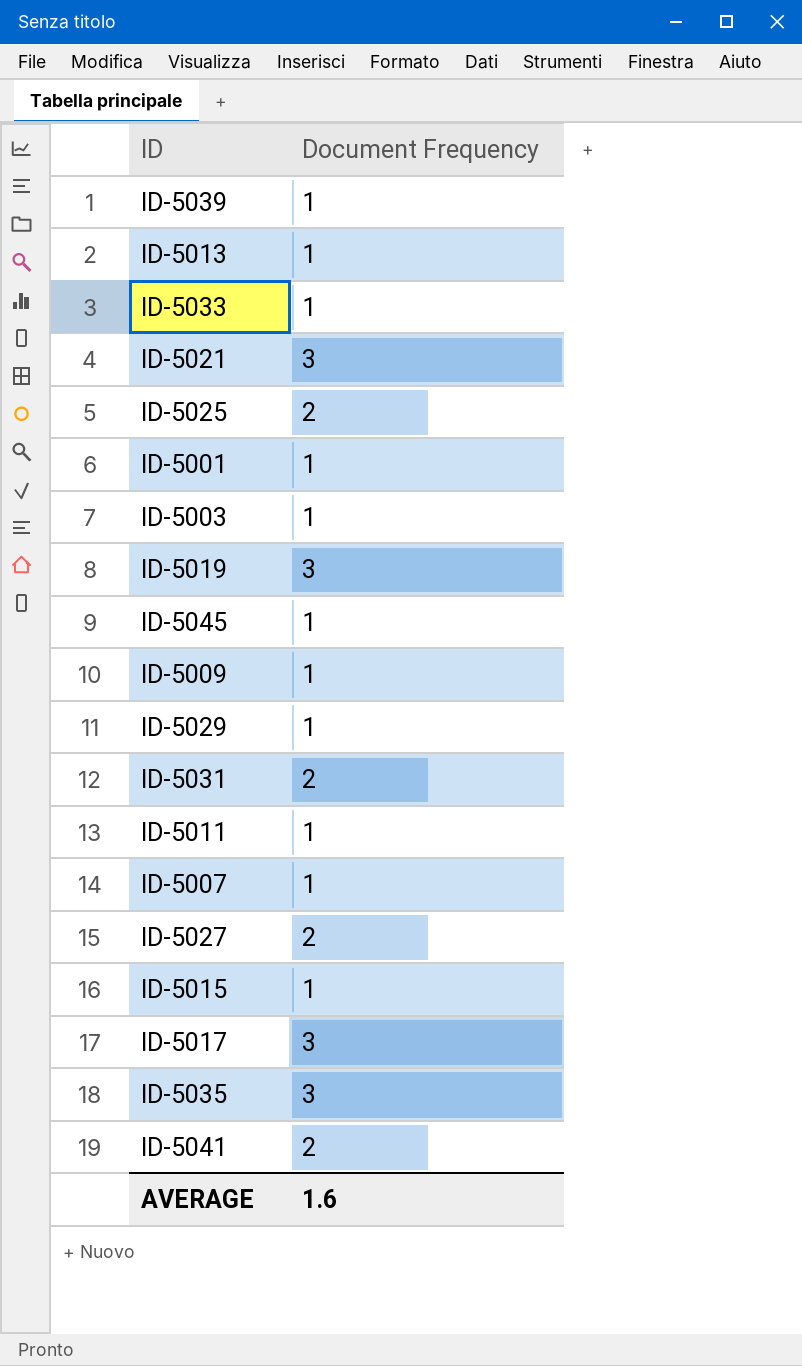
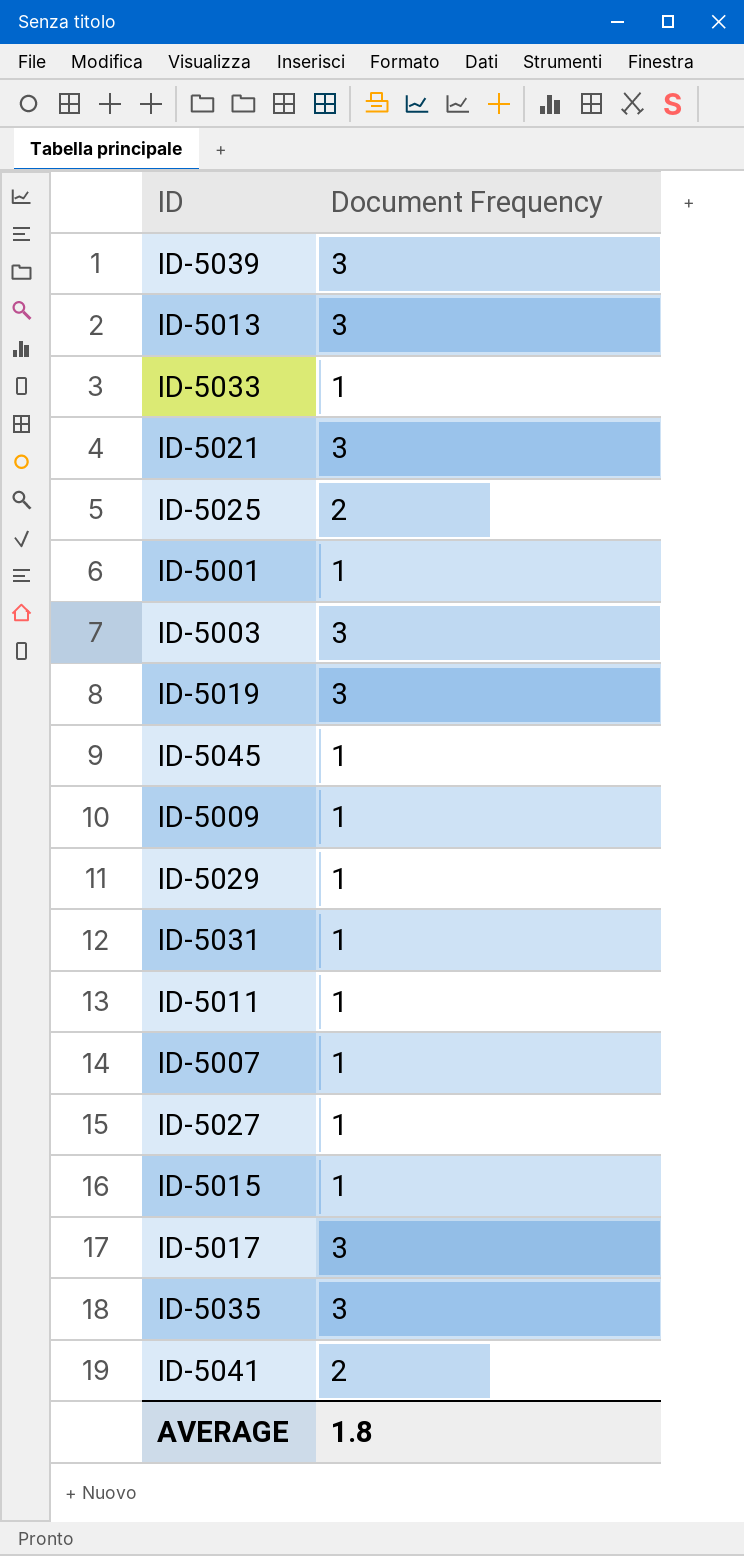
ID-5039 | Document Frequency: 1 -> 3
ID-5013 | Document Frequency: 1 -> 3
ID-5003 | Document Frequency: 1 -> 3
ID-5031 | Document Frequency: 2 -> 1
ID-5027 | Document Frequency: 2 -> 1
AVERAGE | Document Frequency: 1.6 -> 1.8

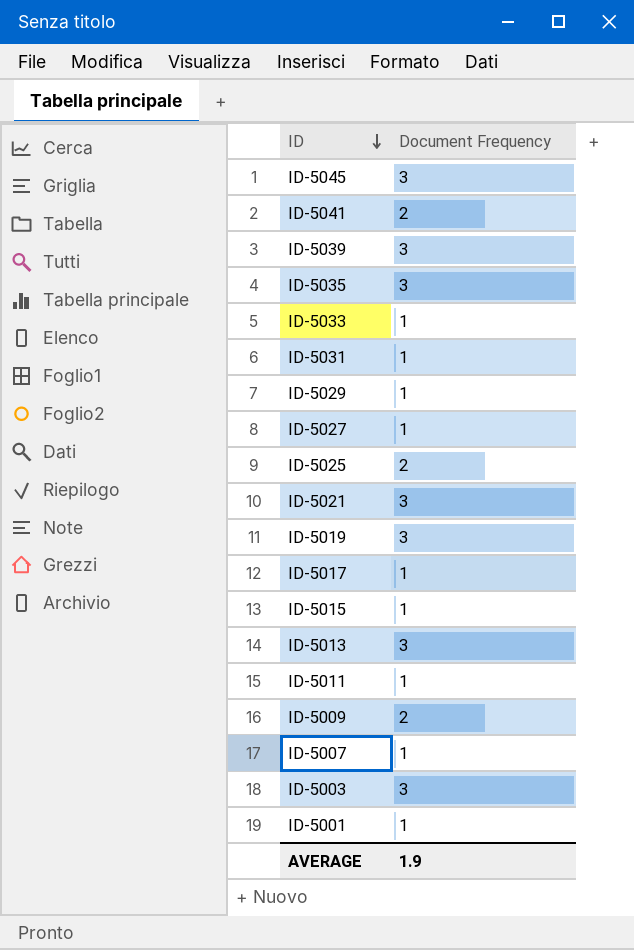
row order: none -> ID descending
ID-5045 | Document Frequency: 1 -> 3
ID-5017 | Document Frequency: 3 -> 1
ID-5009 | Document Frequency: 1 -> 2
AVERAGE | Document Frequency: 1.8 -> 1.9

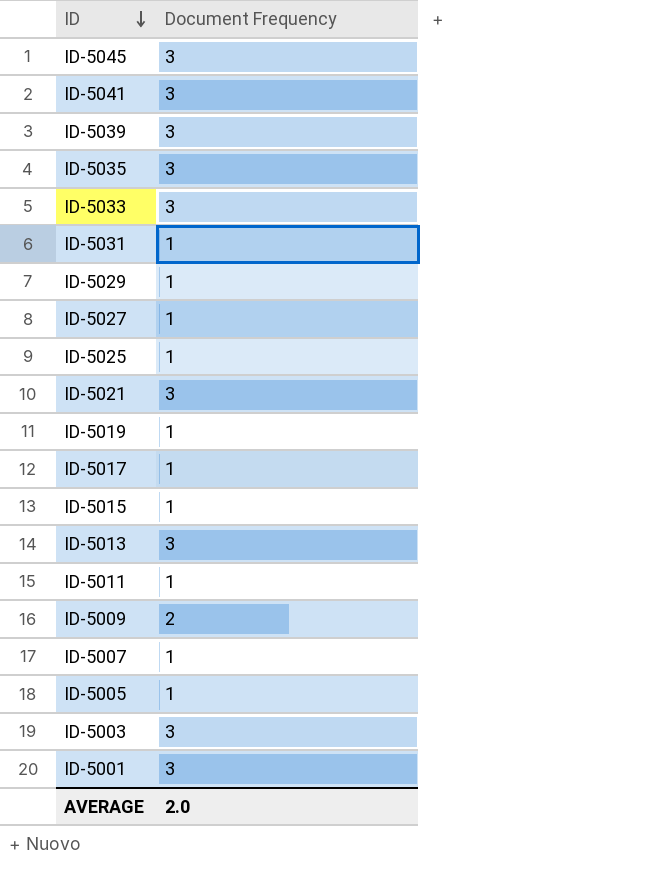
ID-5041 | Document Frequency: 2 -> 3
ID-5033 | Document Frequency: 1 -> 3
ID-5025 | Document Frequency: 2 -> 1
ID-5019 | Document Frequency: 3 -> 1
row ID-5005: none -> 1
ID-5001 | Document Frequency: 1 -> 3
AVERAGE | Document Frequency: 1.9 -> 2.0

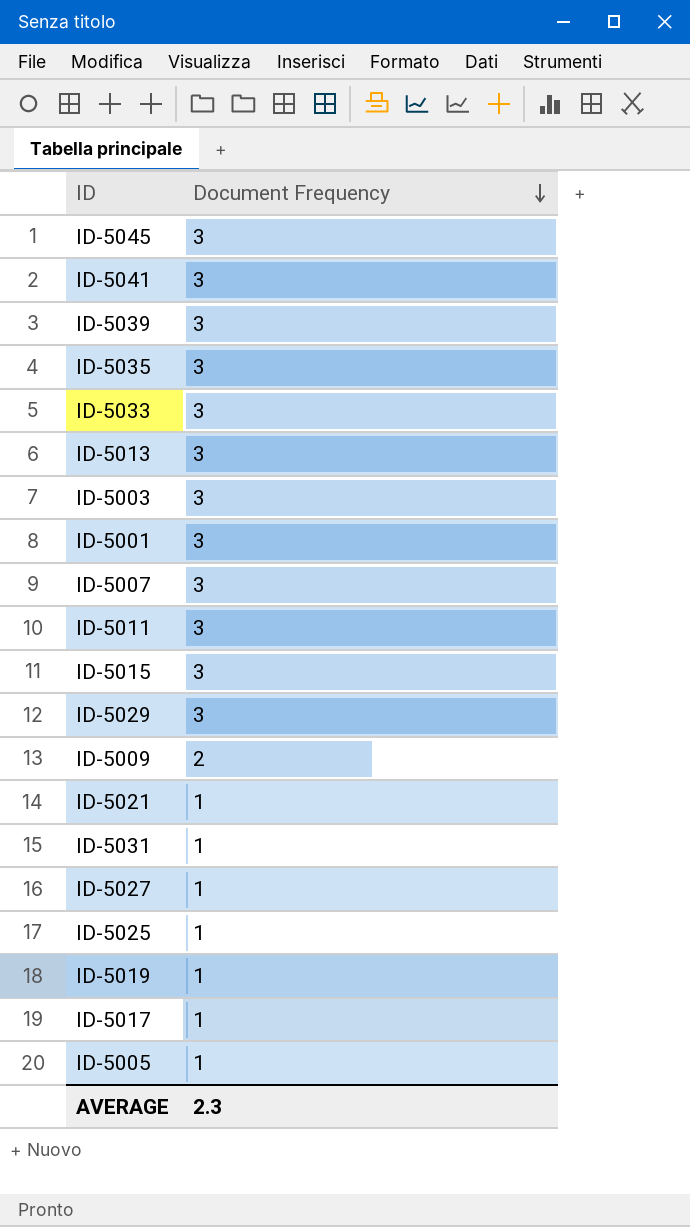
row order: ID descending -> Document Frequency descending
ID-5007 | Document Frequency: 1 -> 3
ID-5011 | Document Frequency: 1 -> 3
ID-5015 | Document Frequency: 1 -> 3
ID-5029 | Document Frequency: 1 -> 3
ID-5021 | Document Frequency: 3 -> 1
AVERAGE | Document Frequency: 2.0 -> 2.3

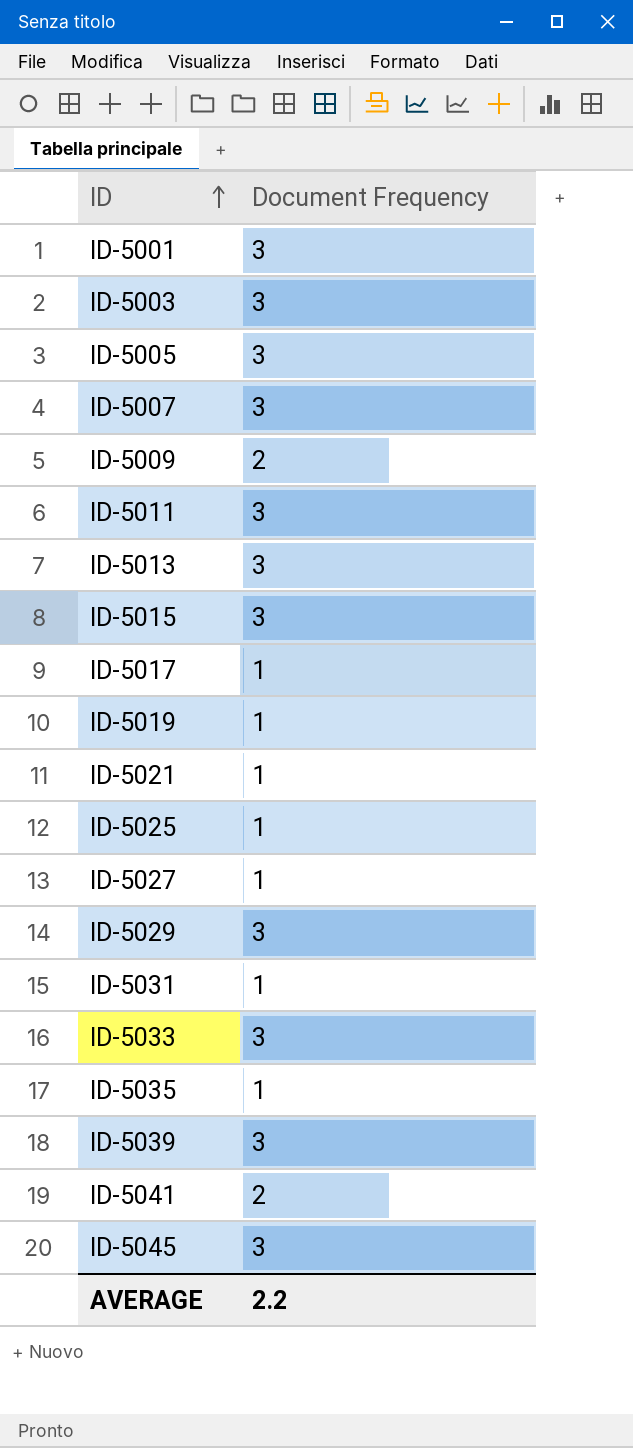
row order: Document Frequency descending -> ID ascending
ID-5005 | Document Frequency: 1 -> 3
ID-5035 | Document Frequency: 3 -> 1
ID-5041 | Document Frequency: 3 -> 2
AVERAGE | Document Frequency: 2.3 -> 2.2

